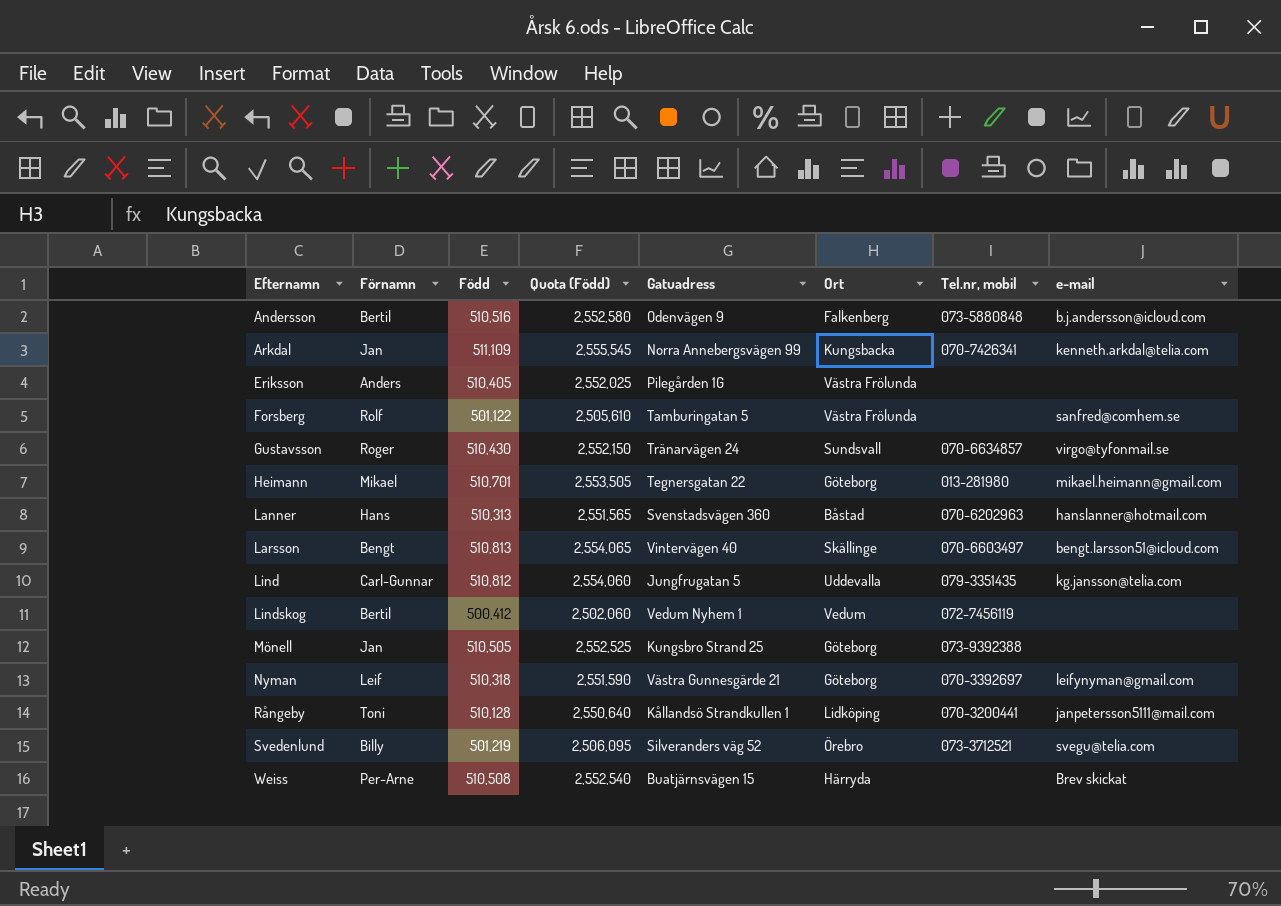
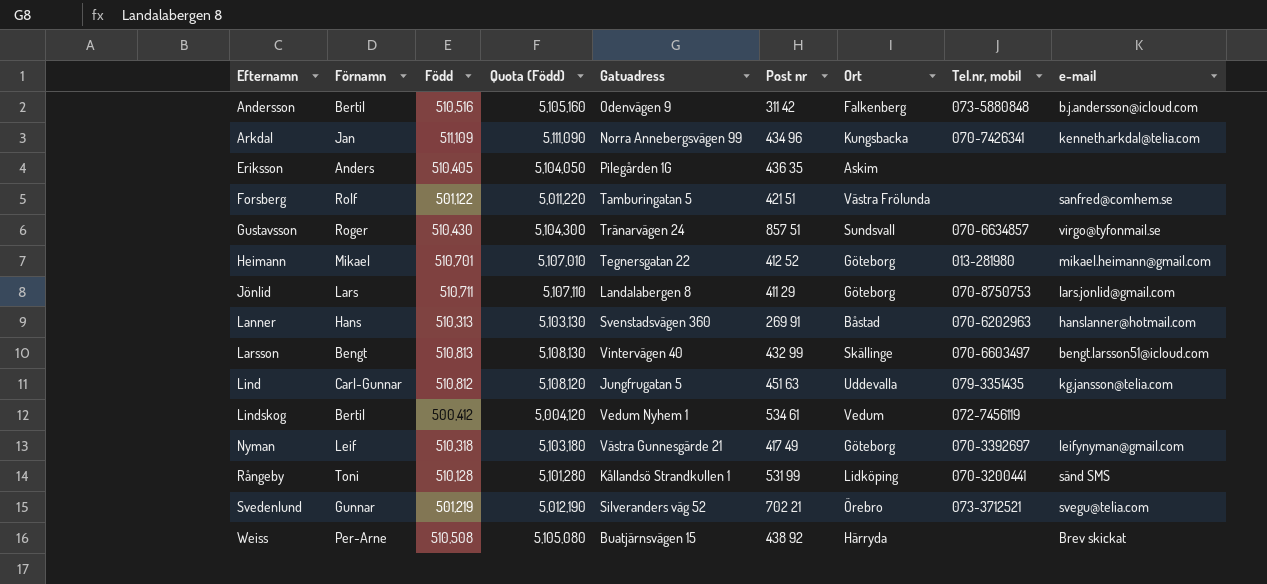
column Quota (Född) | formula: [Född] * 5 -> [Född] * 10
column Post nr | position: none -> 6
row Mönell: Jan | 510,505 | 2,552,525 | Kungsbro Strand 25 | Göteborg | 073-9392388 | none -> none
Eriksson | Ort: Västra Frölunda -> Askim
row Jönlid: none -> Lars | 510,711 | 5,107,110 | Landalabergen 8 | 411 29 | Göteborg | 070-8750753 | lars.jonlid@gmail.com
Rångeby | e-mail: janpetersson5111@mail.com -> sänd SMS
Svedenlund | Förnamn: Billy -> Gunnar

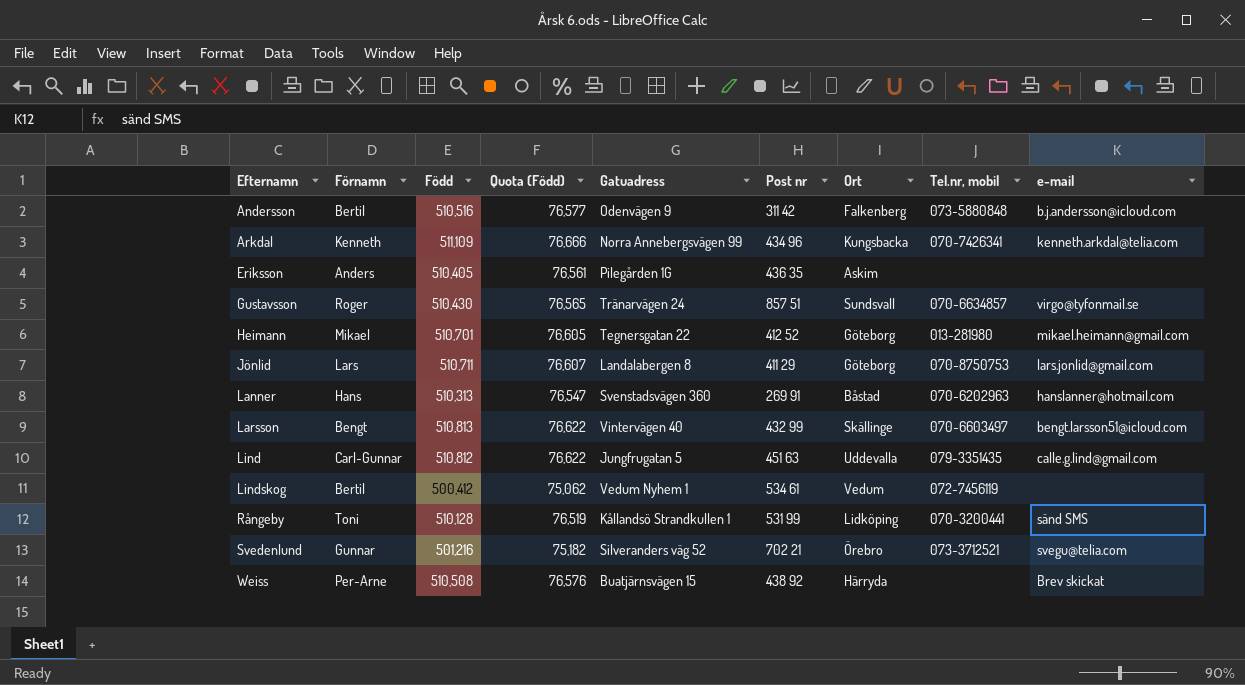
column Quota (Född) | formula: [Född] * 10 -> [Född] * 0.15
row Forsberg: Rolf | 501,122 | 5,011,220 | Tamburingatan 5 | 421 51 | Västra Frölunda | none | sanfred@comhem.se -> none
row Nyman: Leif | 510,318 | 5,103,180 | Västra Gunnesgärde 21 | 417 49 | Göteborg | 070-3392697 | leifynyman@gmail.com -> none
Arkdal | Förnamn: Jan -> Kenneth
Lind | e-mail: kg.jansson@telia.com -> calle.g.lind@gmail.com
Svedenlund | Född: 501,219 -> 501,216

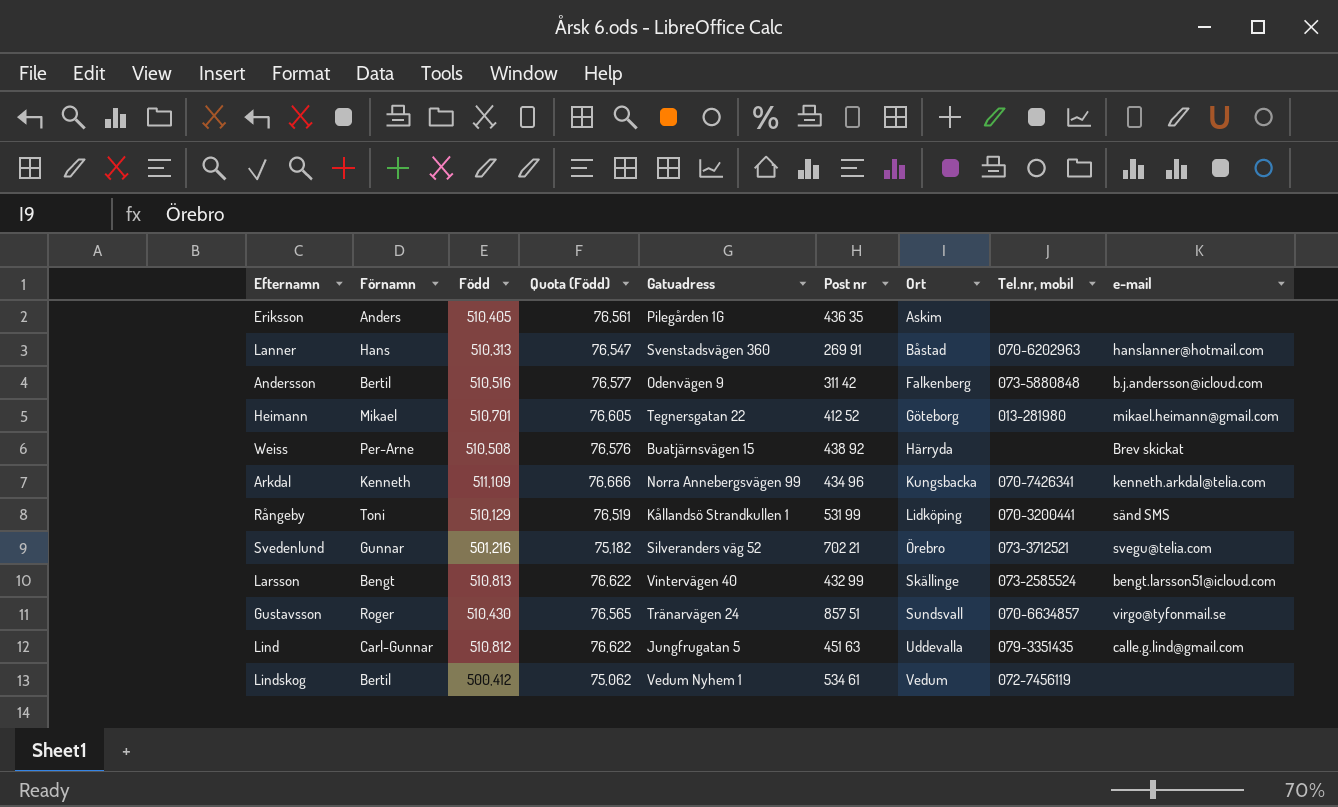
row order: Efternamn ascending -> Ort ascending
row Jönlid: Lars | 510,711 | 76,607 | Landalabergen 8 | 411 29 | Göteborg | 070-8750753 | lars.jonlid@gmail.com -> none
Rångeby | Född: 510,128 -> 510,129
Larsson | Tel.nr, mobil: 070-6603497 -> 073-2585524

